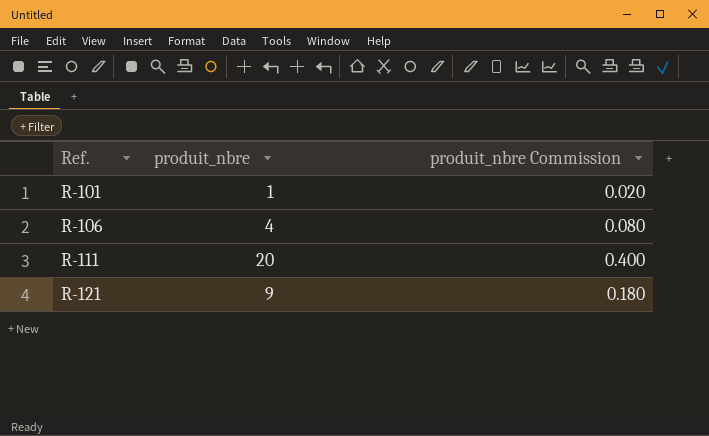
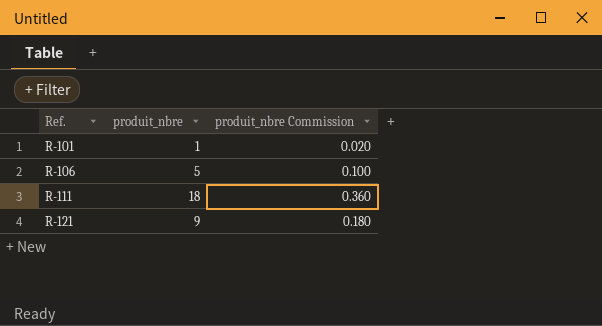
R-106 | produit_nbre: 4 -> 5
R-106 | produit_nbre Commission: 0.080 -> 0.100
R-111 | produit_nbre: 20 -> 18
R-111 | produit_nbre Commission: 0.400 -> 0.360

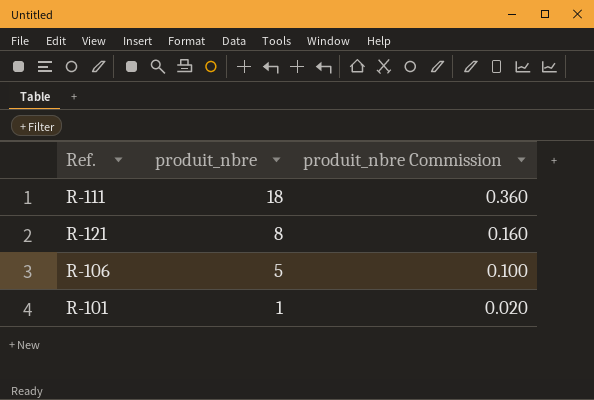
row order: Ref. ascending -> produit_nbre descending
R-121 | produit_nbre: 9 -> 8
R-121 | produit_nbre Commission: 0.180 -> 0.160

